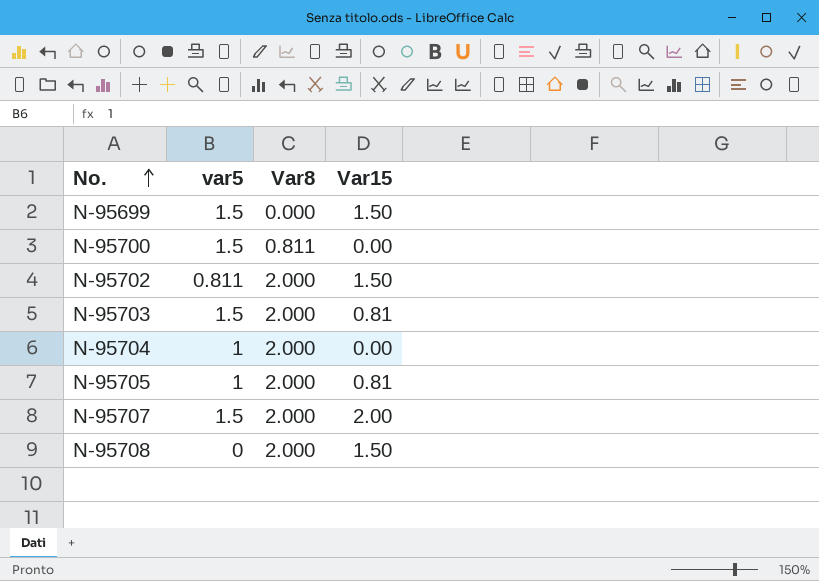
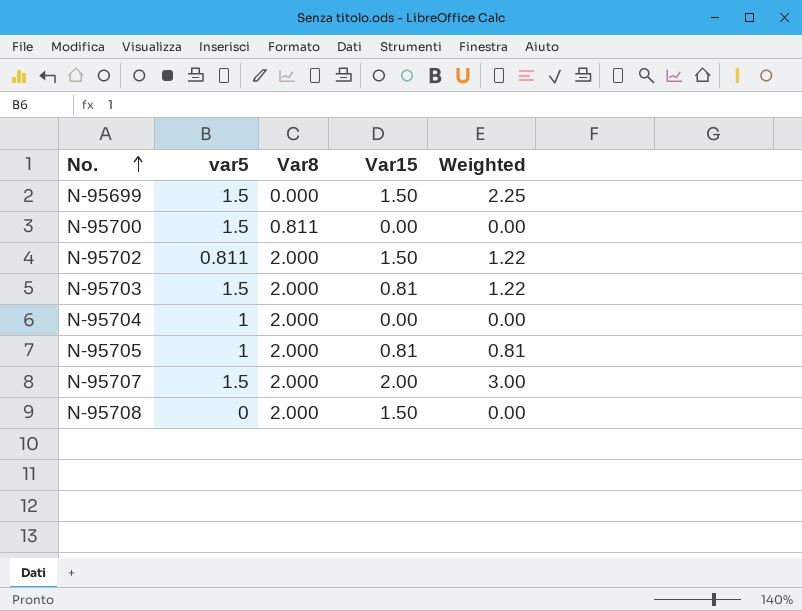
column Weighted | formula: none -> [var5] * [Var15]

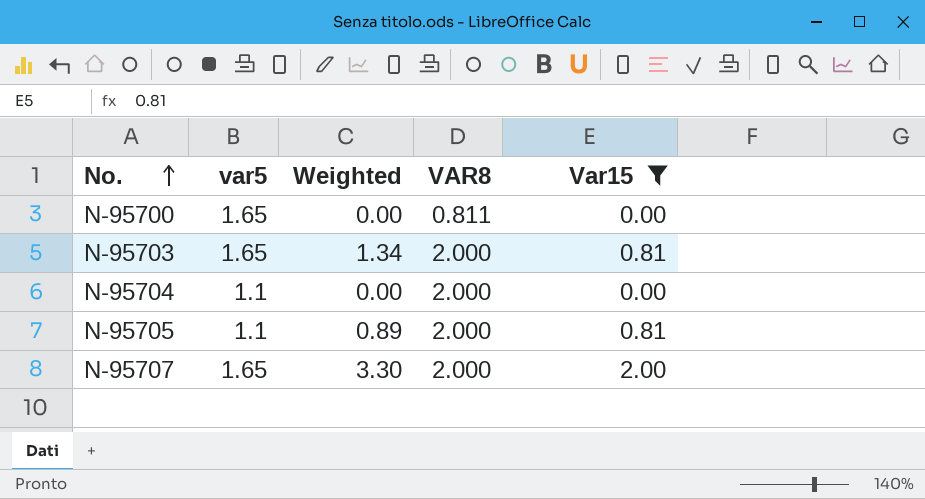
filter: none -> Var15 != 1.50
column Weighted | position: 5 -> 3
column name: Var8 -> VAR8
N-95700 | var5: 1.5 -> 1.65
N-95703 | var5: 1.5 -> 1.65
N-95703 | Weighted: 1.22 -> 1.34
N-95704 | var5: 1 -> 1.1
N-95705 | var5: 1 -> 1.1
N-95705 | Weighted: 0.81 -> 0.89
N-95707 | var5: 1.5 -> 1.65
N-95707 | Weighted: 3.00 -> 3.30

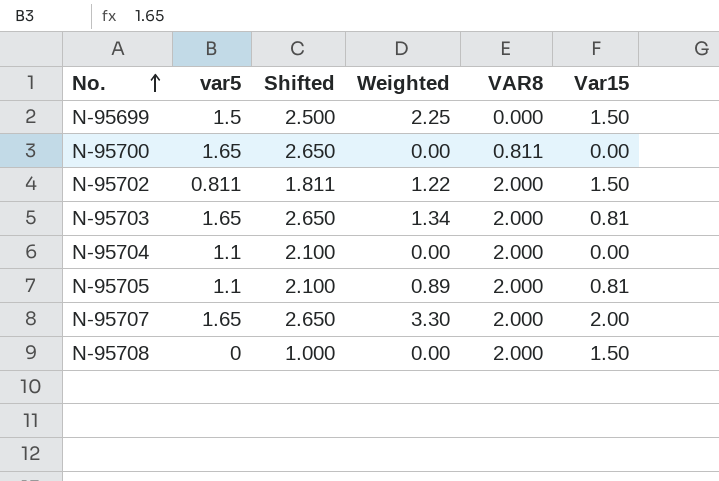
filter: Var15 != 1.50 -> none
column Shifted | formula: none -> [var5] + 1

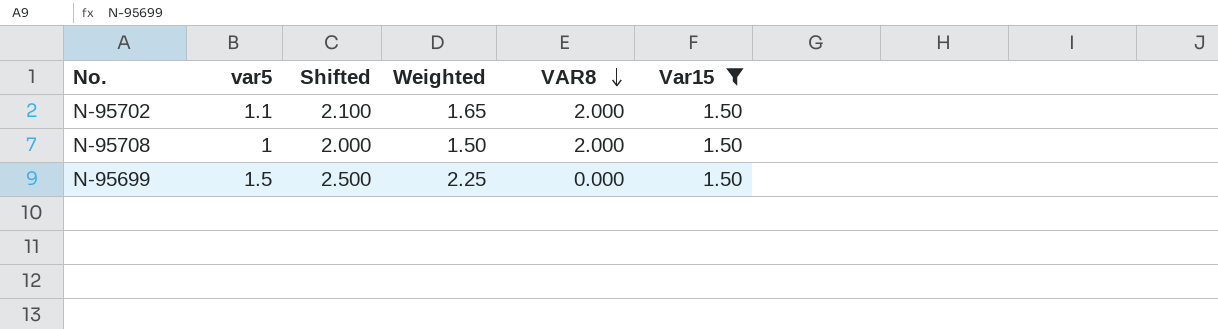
filter: none -> Var15 = 1.50
row order: No. ascending -> VAR8 descending
N-95702 | var5: 0.811 -> 1.1
N-95702 | Shifted: 1.811 -> 2.100
N-95702 | Weighted: 1.22 -> 1.65
N-95708 | var5: 0 -> 1
N-95708 | Shifted: 1.000 -> 2.000
N-95708 | Weighted: 0.00 -> 1.50

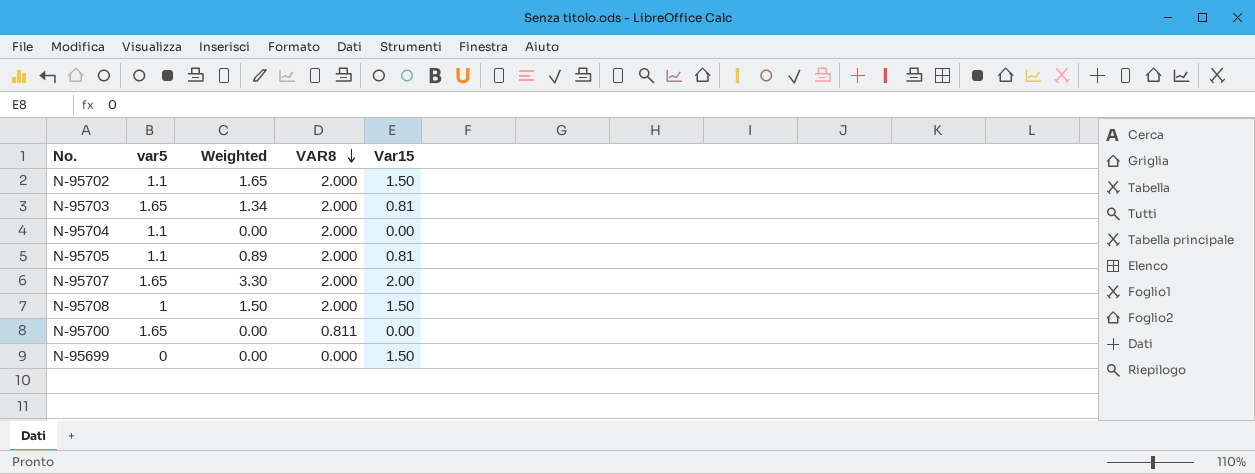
filter: Var15 = 1.50 -> none
column Shifted | formula: [var5] + 1 -> none
N-95699 | var5: 1.5 -> 0
N-95699 | Weighted: 2.25 -> 0.00

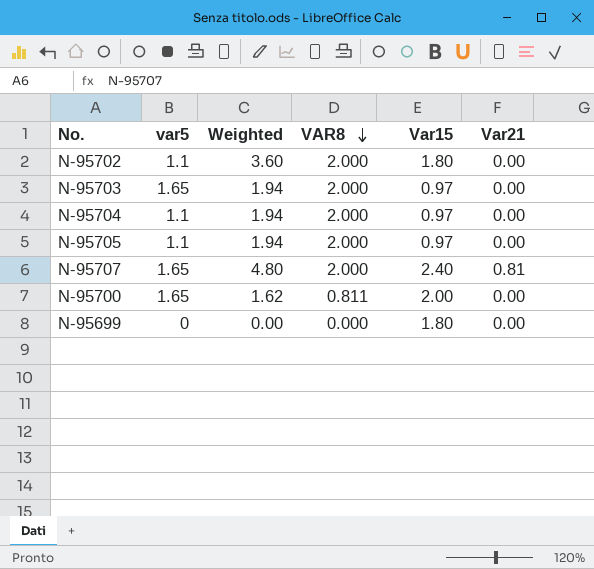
column Weighted | formula: [var5] * [Var15] -> [VAR8] * [Var15]
column Var21 | position: none -> 6
row N-95708: 1 | 1.50 | 2.000 | 1.50 -> none
N-95702 | Var15: 1.50 -> 1.80
N-95703 | Var15: 0.81 -> 0.97
N-95704 | Var15: 0.00 -> 0.97
N-95705 | Var15: 0.81 -> 0.97
N-95707 | Var15: 2.00 -> 2.40
N-95700 | Var15: 0.00 -> 2.00
N-95699 | Var15: 1.50 -> 1.80

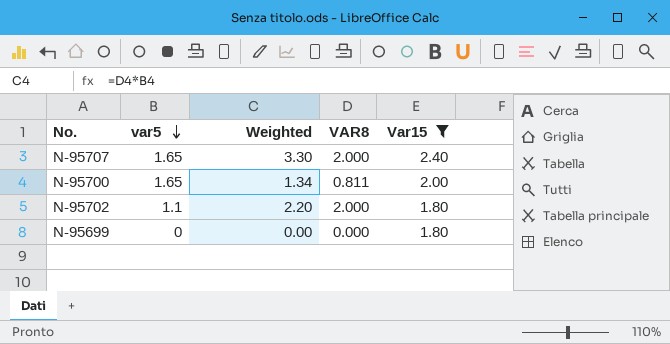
filter: none -> Var15 != 0.97
row order: VAR8 descending -> var5 descending
column Var21 | position: 6 -> none
column Weighted | formula: [VAR8] * [Var15] -> [var5] * [VAR8]

